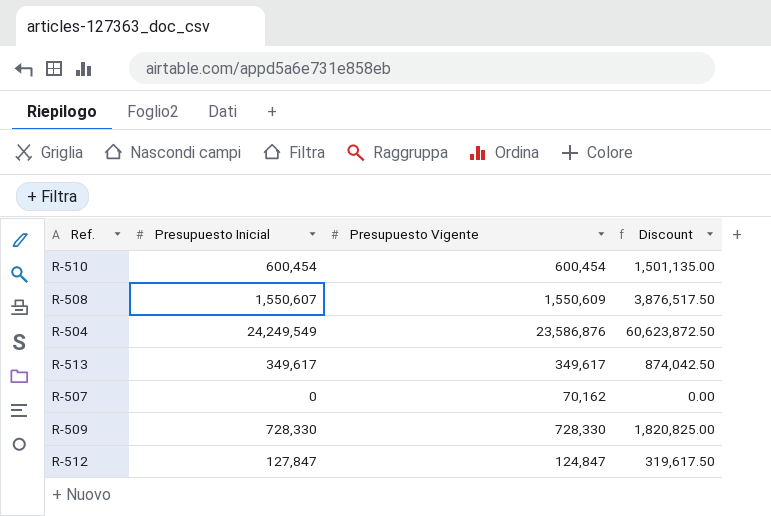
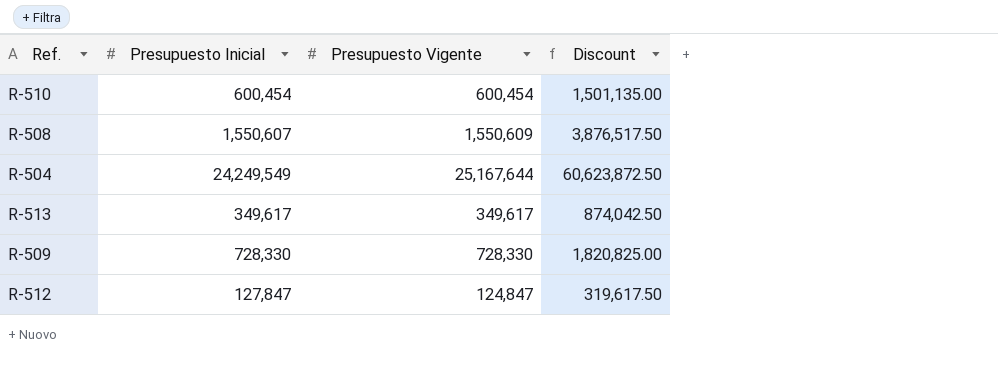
row R-507: 0 | 70,162 | 0.00 -> none
R-504 | Presupuesto Vigente: 23,586,876 -> 25,167,644

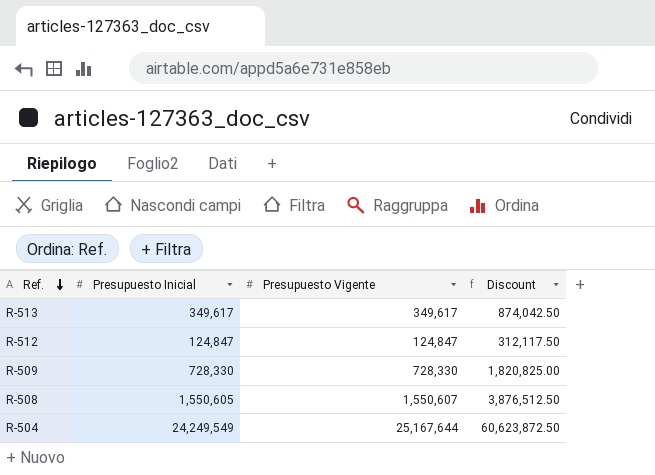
row order: none -> Ref. descending
row R-510: 600,454 | 600,454 | 1,501,135.00 -> none
R-512 | Presupuesto Inicial: 127,847 -> 124,847
R-512 | Discount: 319,617.50 -> 312,117.50
R-508 | Presupuesto Inicial: 1,550,607 -> 1,550,605
R-508 | Presupuesto Vigente: 1,550,609 -> 1,550,607
R-508 | Discount: 3,876,517.50 -> 3,876,512.50

